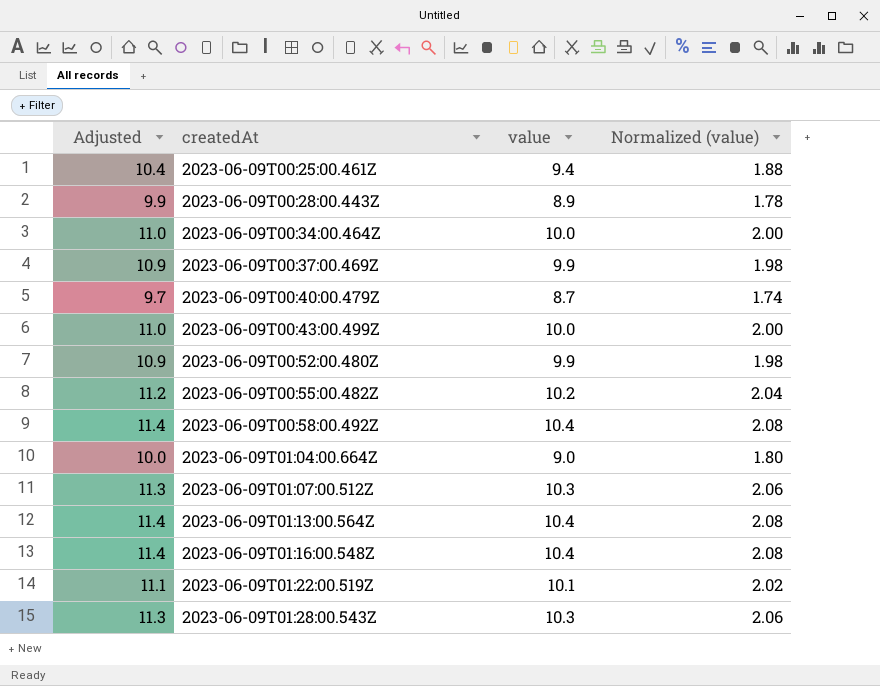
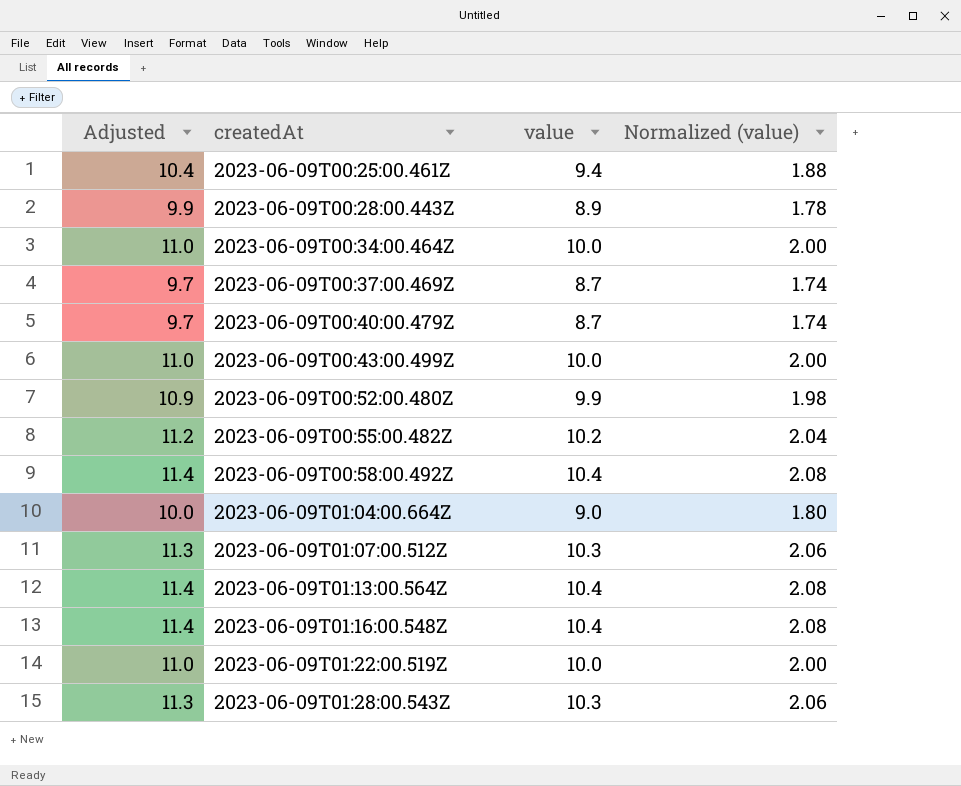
2023-06-09T00:37:00.469Z | Adjusted: 10.9 -> 9.7
2023-06-09T00:37:00.469Z | value: 9.9 -> 8.7
2023-06-09T00:37:00.469Z | Normalized (value): 1.98 -> 1.74
2023-06-09T01:22:00.519Z | Adjusted: 11.1 -> 11.0
2023-06-09T01:22:00.519Z | value: 10.1 -> 10.0
2023-06-09T01:22:00.519Z | Normalized (value): 2.02 -> 2.00

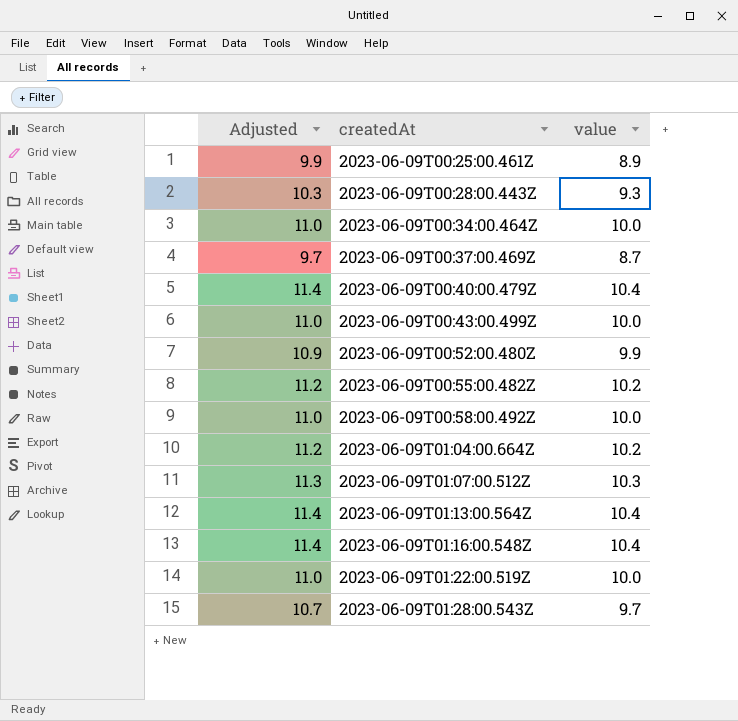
column Normalized (value) | formula: [value] * 0.2 -> none
2023-06-09T00:25:00.461Z | Adjusted: 10.4 -> 9.9
2023-06-09T00:25:00.461Z | value: 9.4 -> 8.9
2023-06-09T00:28:00.443Z | Adjusted: 9.9 -> 10.3
2023-06-09T00:28:00.443Z | value: 8.9 -> 9.3
2023-06-09T00:40:00.479Z | Adjusted: 9.7 -> 11.4
2023-06-09T00:40:00.479Z | value: 8.7 -> 10.4
2023-06-09T00:58:00.492Z | Adjusted: 11.4 -> 11.0
2023-06-09T00:58:00.492Z | value: 10.4 -> 10.0
2023-06-09T01:04:00.664Z | Adjusted: 10.0 -> 11.2
2023-06-09T01:04:00.664Z | value: 9.0 -> 10.2
2023-06-09T01:28:00.543Z | Adjusted: 11.3 -> 10.7
2023-06-09T01:28:00.543Z | value: 10.3 -> 9.7

